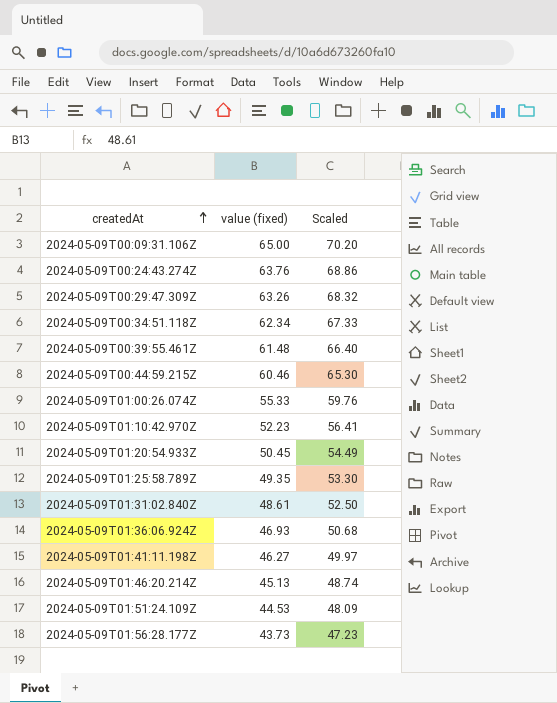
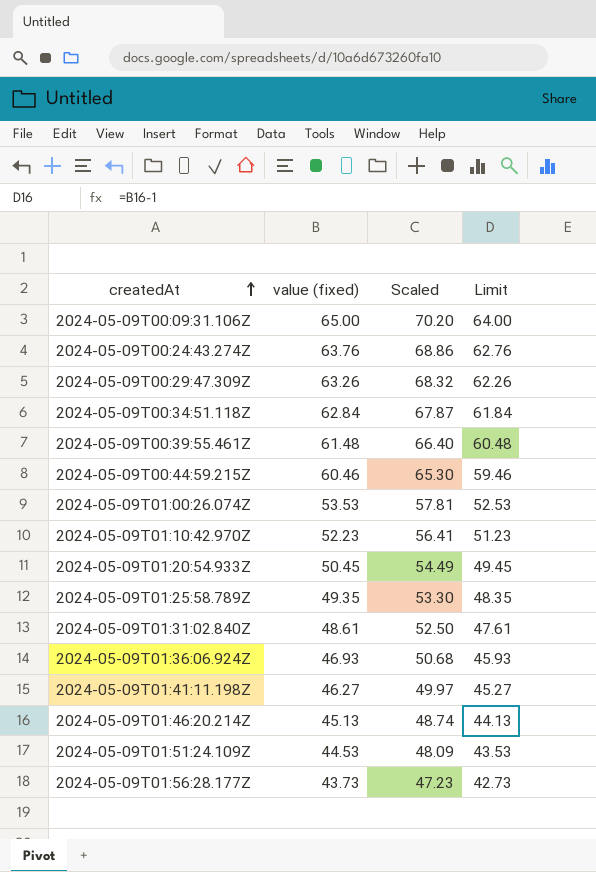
column Limit | formula: none -> [value (fixed)] - 1
2024-05-09T00:34:51.118Z | value (fixed): 62.34 -> 62.84
2024-05-09T00:34:51.118Z | Scaled: 67.33 -> 67.87
2024-05-09T01:00:26.074Z | value (fixed): 55.33 -> 53.53
2024-05-09T01:00:26.074Z | Scaled: 59.76 -> 57.81

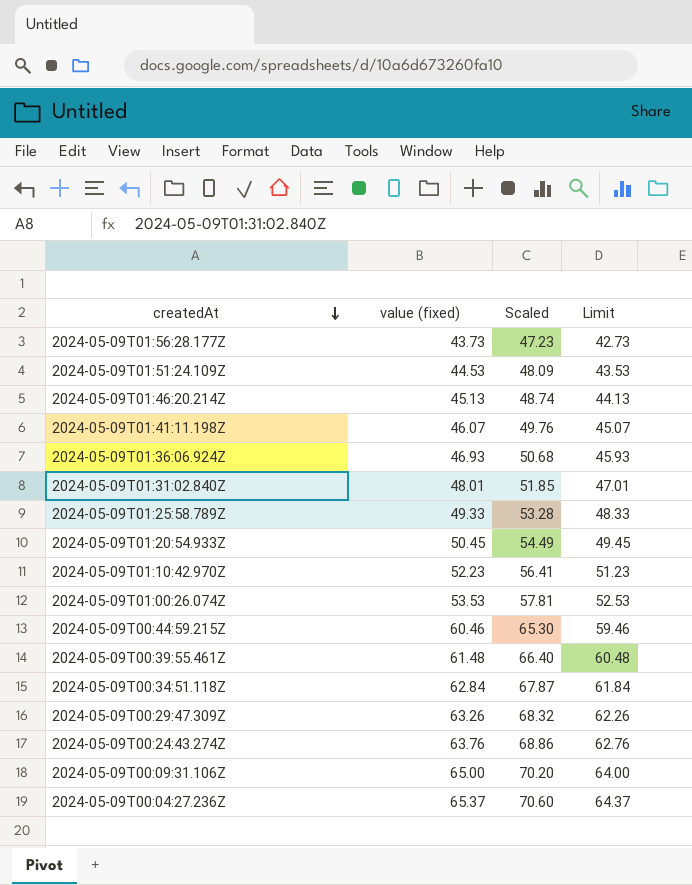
row order: createdAt ascending -> createdAt descending
2024-05-09T01:41:11.198Z | value (fixed): 46.27 -> 46.07
2024-05-09T01:41:11.198Z | Scaled: 49.97 -> 49.76
2024-05-09T01:41:11.198Z | Limit: 45.27 -> 45.07
2024-05-09T01:31:02.840Z | value (fixed): 48.61 -> 48.01
2024-05-09T01:31:02.840Z | Scaled: 52.50 -> 51.85
2024-05-09T01:31:02.840Z | Limit: 47.61 -> 47.01
2024-05-09T01:25:58.789Z | value (fixed): 49.35 -> 49.33
2024-05-09T01:25:58.789Z | Scaled: 53.30 -> 53.28
2024-05-09T01:25:58.789Z | Limit: 48.35 -> 48.33
row 2024-05-09T00:04:27.236Z: none -> 65.37 | 70.60 | 64.37

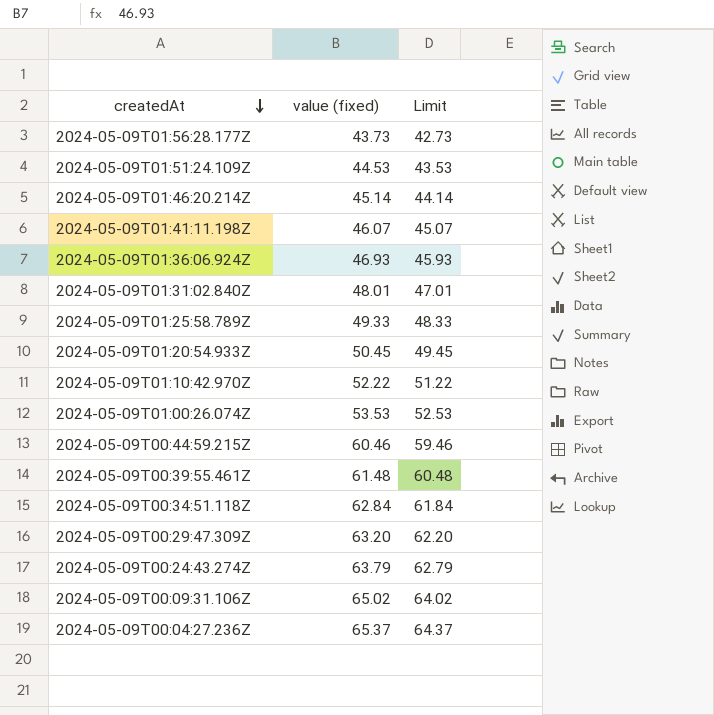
column Scaled | formula: [value (fixed)] * 1.08 -> none
2024-05-09T01:46:20.214Z | value (fixed): 45.13 -> 45.14
2024-05-09T01:46:20.214Z | Limit: 44.13 -> 44.14
2024-05-09T01:10:42.970Z | value (fixed): 52.23 -> 52.22
2024-05-09T01:10:42.970Z | Limit: 51.23 -> 51.22
2024-05-09T00:29:47.309Z | value (fixed): 63.26 -> 63.20
2024-05-09T00:29:47.309Z | Limit: 62.26 -> 62.20
2024-05-09T00:24:43.274Z | value (fixed): 63.76 -> 63.79
2024-05-09T00:24:43.274Z | Limit: 62.76 -> 62.79
2024-05-09T00:09:31.106Z | value (fixed): 65.00 -> 65.02
2024-05-09T00:09:31.106Z | Limit: 64.00 -> 64.02

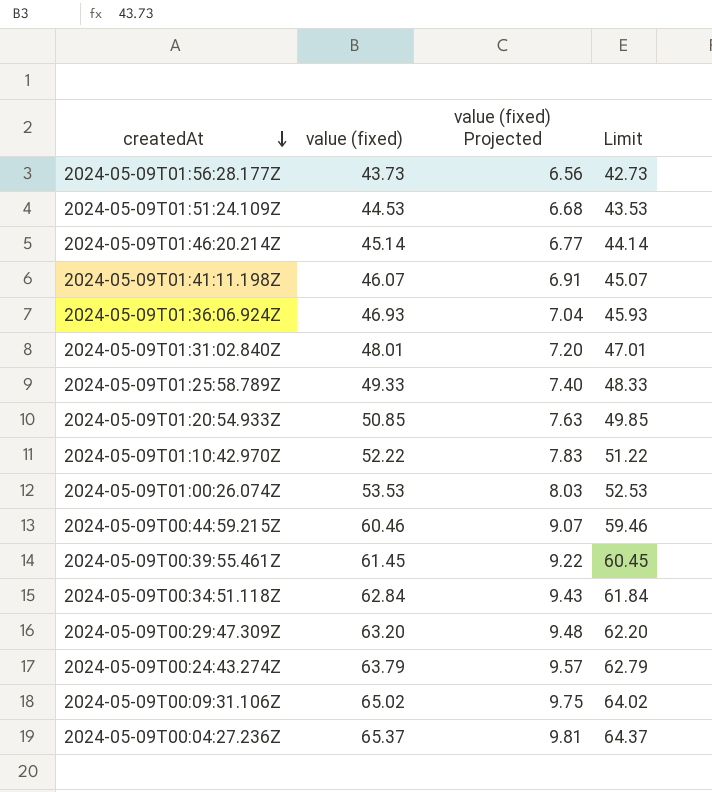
column value (fixed) Projected | formula: none -> [value (fixed)] * 0.15
2024-05-09T01:20:54.933Z | value (fixed): 50.45 -> 50.85
2024-05-09T01:20:54.933Z | Limit: 49.45 -> 49.85
2024-05-09T00:39:55.461Z | value (fixed): 61.48 -> 61.45
2024-05-09T00:39:55.461Z | Limit: 60.48 -> 60.45

